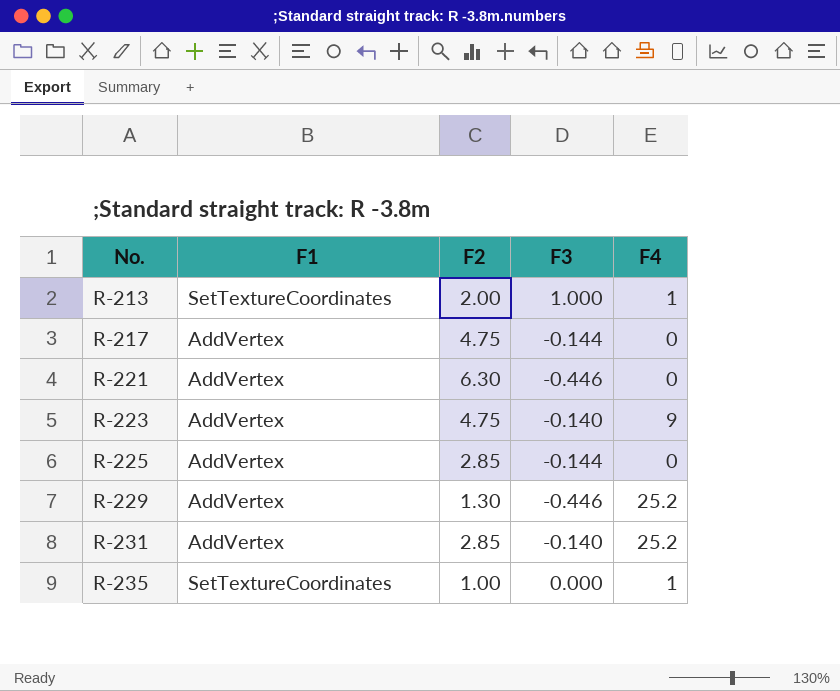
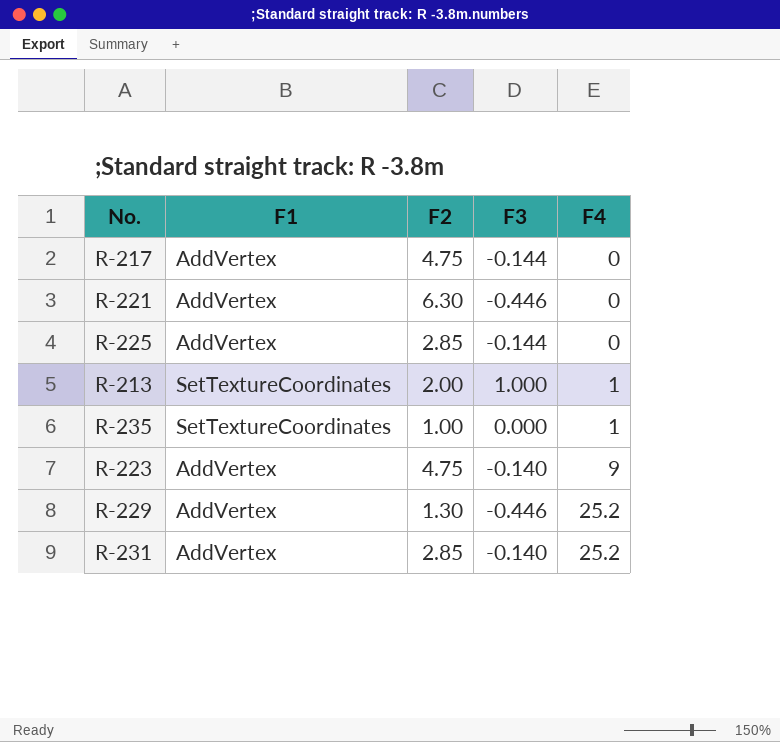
row order: No. ascending -> F4 ascending

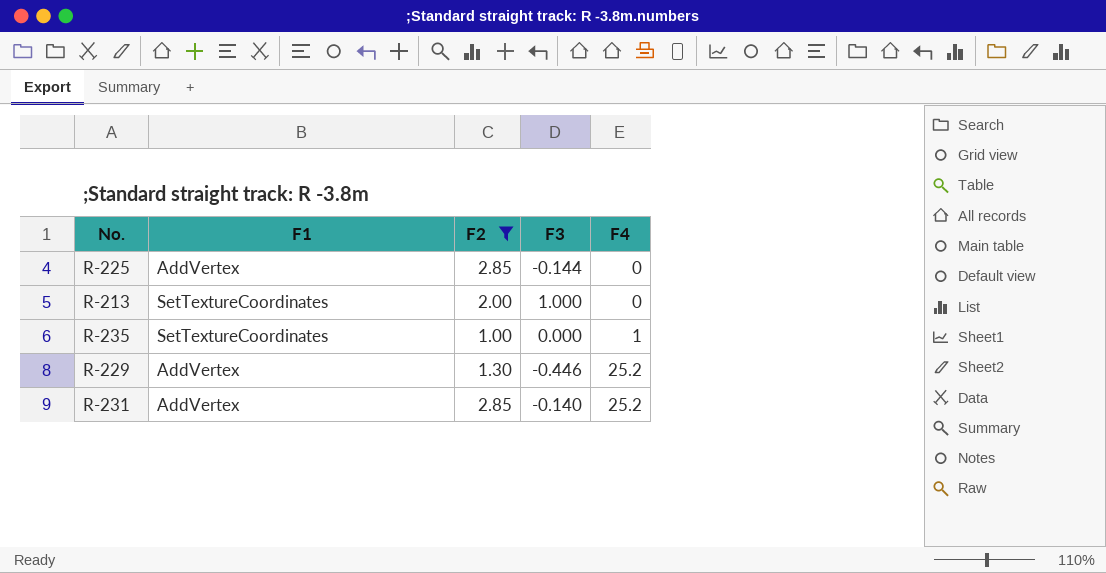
filter: none -> F2 <= 2.85
R-213 | F4: 1 -> 0

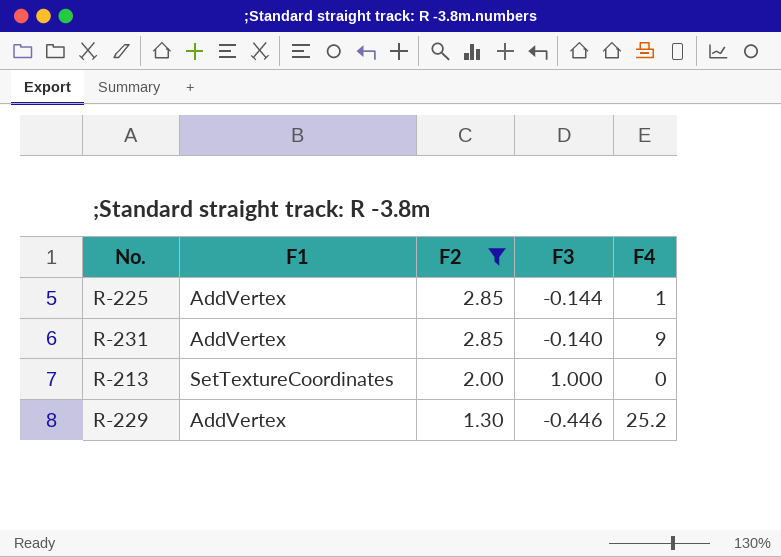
row order: F4 ascending -> F2 descending
row R-235: SetTextureCoordinates | 1.00 | 0.000 | 1 -> none
R-225 | F4: 0 -> 1
R-231 | F4: 25.2 -> 9

